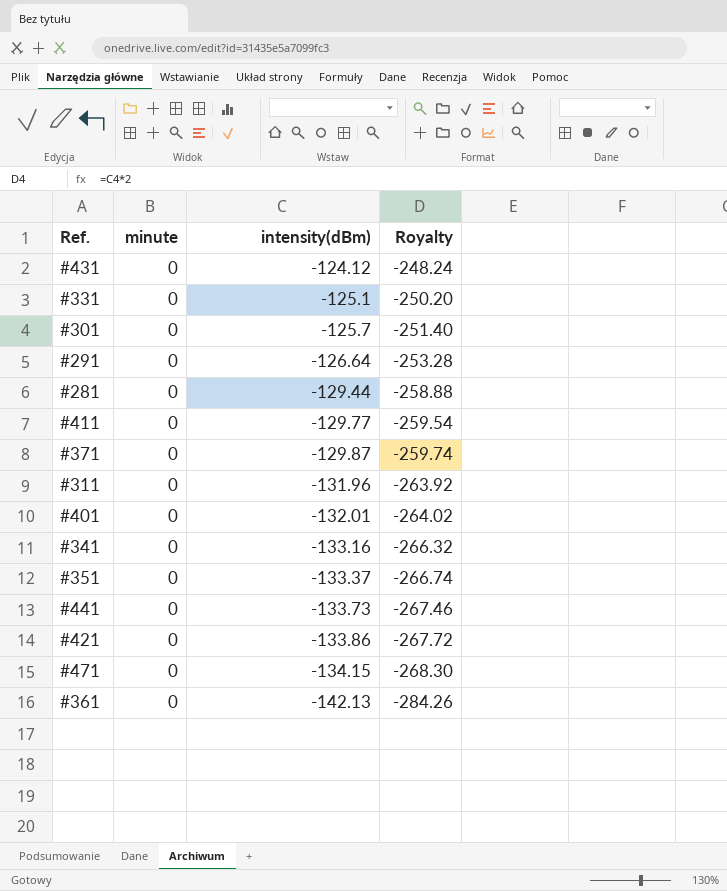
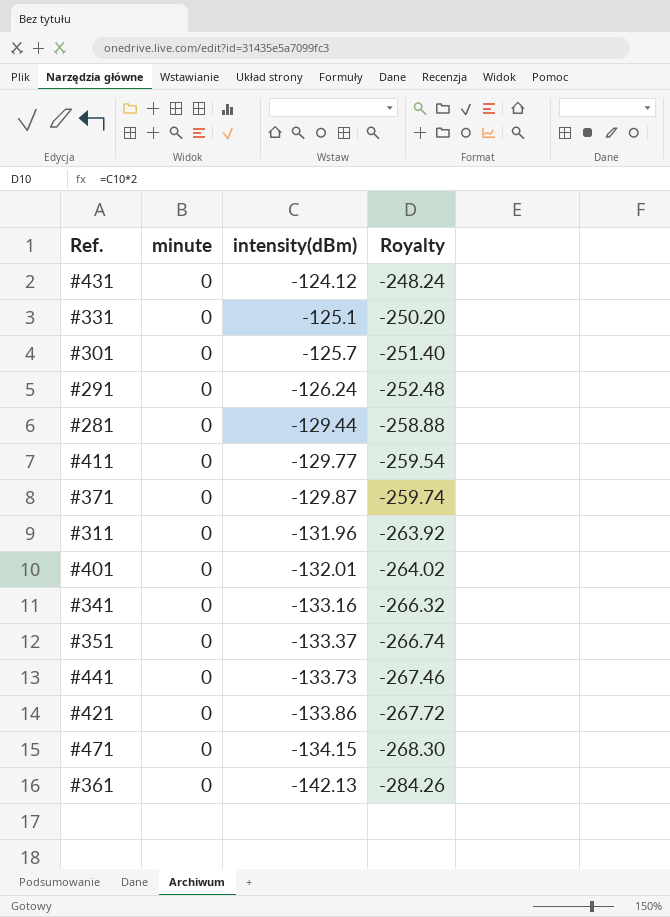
#291 | intensity(dBm): -126.64 -> -126.24
#291 | Royalty: -253.28 -> -252.48

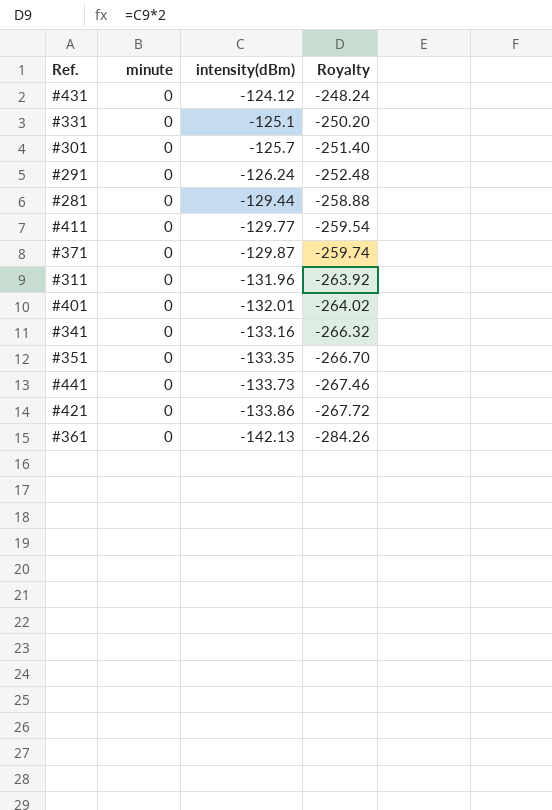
row #471: 0 | -134.15 | -268.30 -> none
#351 | intensity(dBm): -133.37 -> -133.35
#351 | Royalty: -266.74 -> -266.70

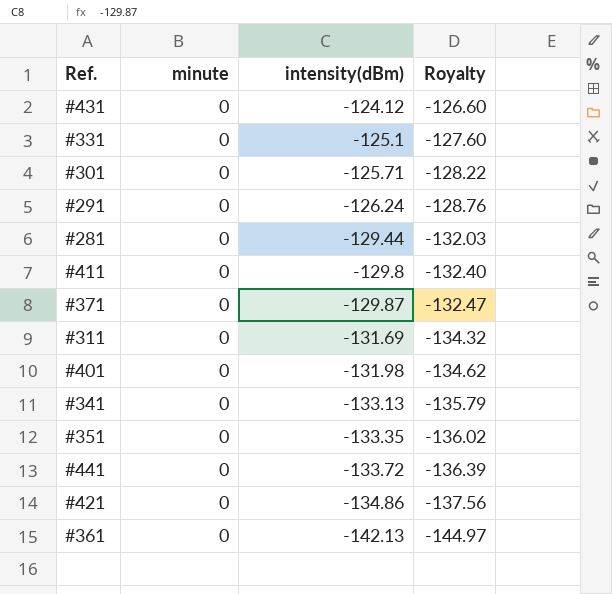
column Royalty | formula: [intensity(dBm)] * 2 -> [intensity(dBm)] * 1.02
#301 | intensity(dBm): -125.7 -> -125.71
#411 | intensity(dBm): -129.77 -> -129.8
#311 | intensity(dBm): -131.96 -> -131.69
#401 | intensity(dBm): -132.01 -> -131.98
#341 | intensity(dBm): -133.16 -> -133.13
#441 | intensity(dBm): -133.73 -> -133.72
#421 | intensity(dBm): -133.86 -> -134.86

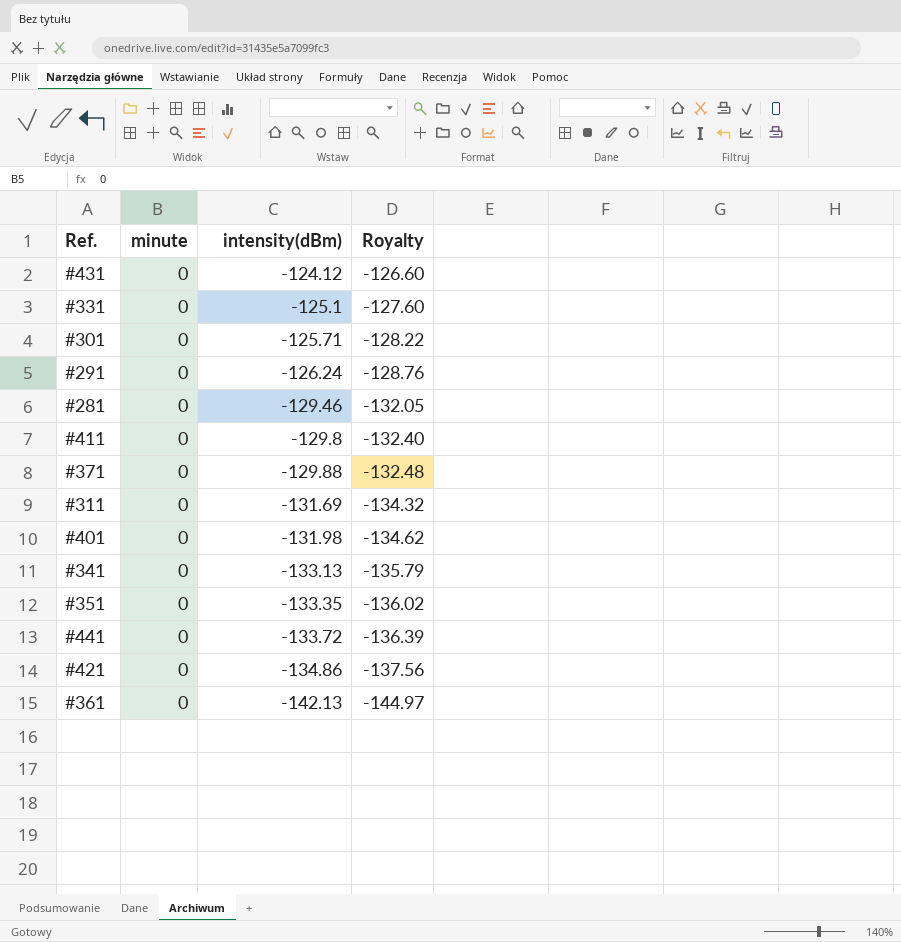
#281 | intensity(dBm): -129.44 -> -129.46
#281 | Royalty: -132.03 -> -132.05
#371 | intensity(dBm): -129.87 -> -129.88
#371 | Royalty: -132.47 -> -132.48

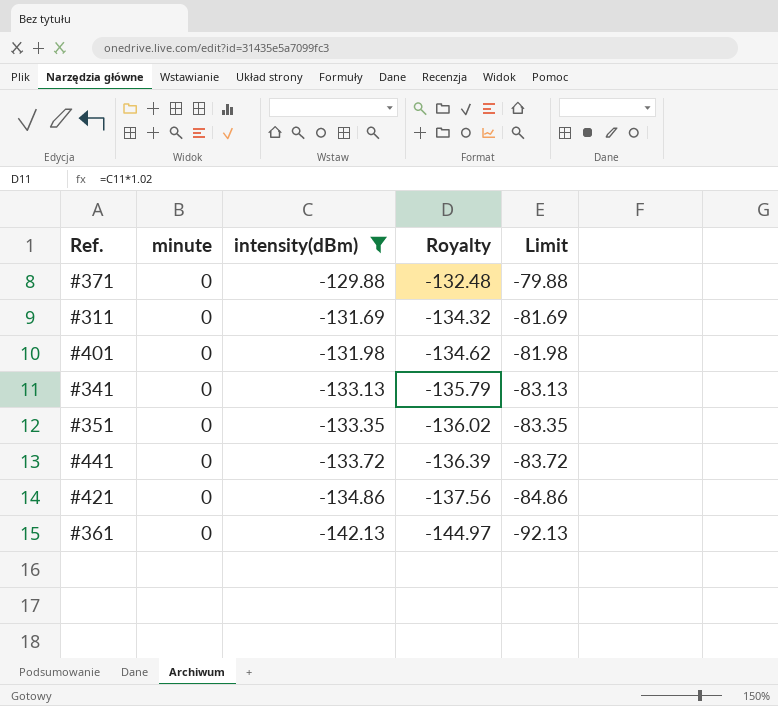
filter: none -> intensity(dBm) <= -129.88
column Limit | formula: none -> [intensity(dBm)] + 50

